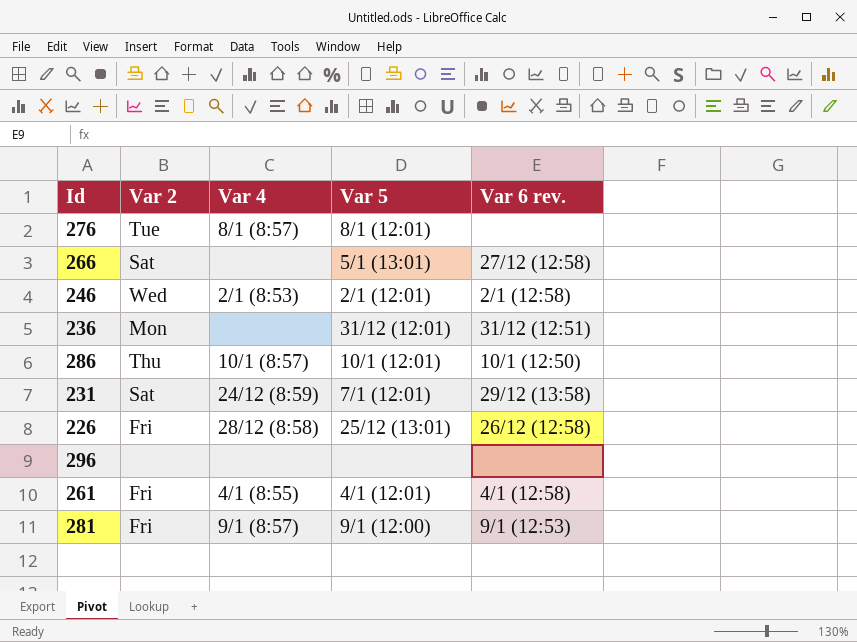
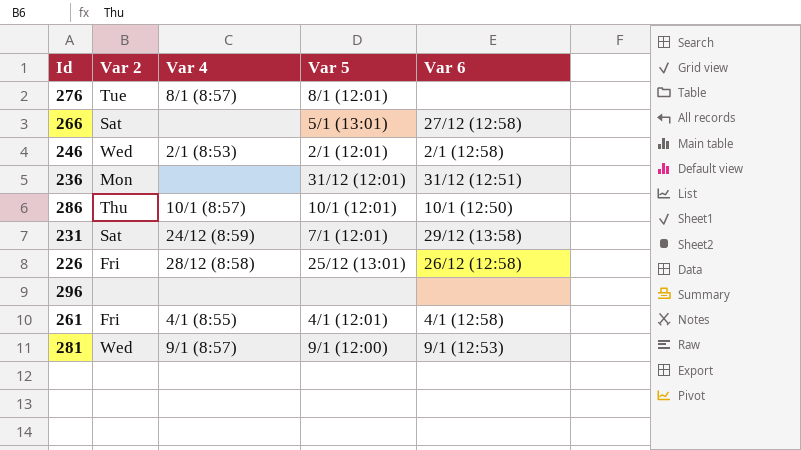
column name: Var 6 rev. -> Var 6
281 | Var 2: Fri -> Wed

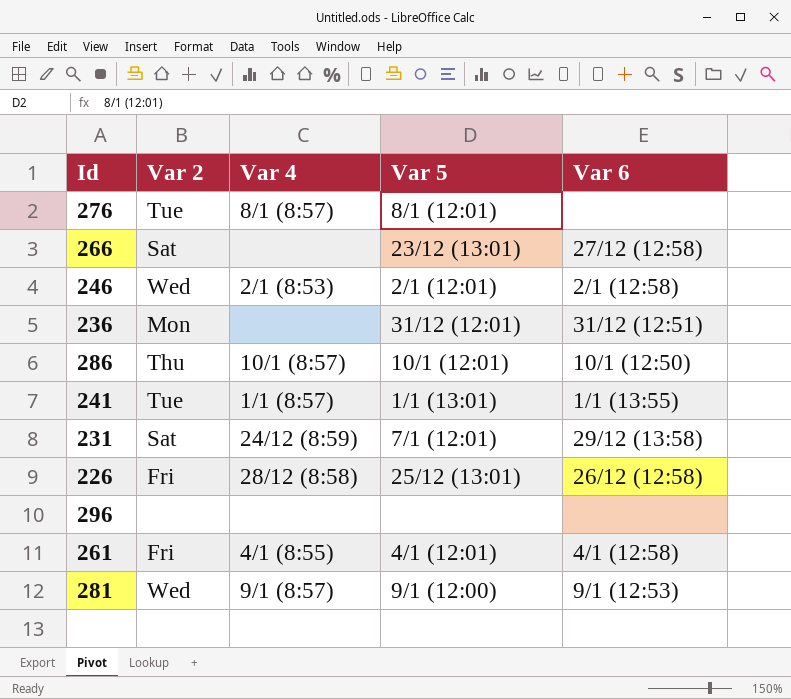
266 | Var 5: 5/1 (13:01) -> 23/12 (13:01)
row 241: none -> Tue | 1/1 (8:57) | 1/1 (13:01) | 1/1 (13:55)

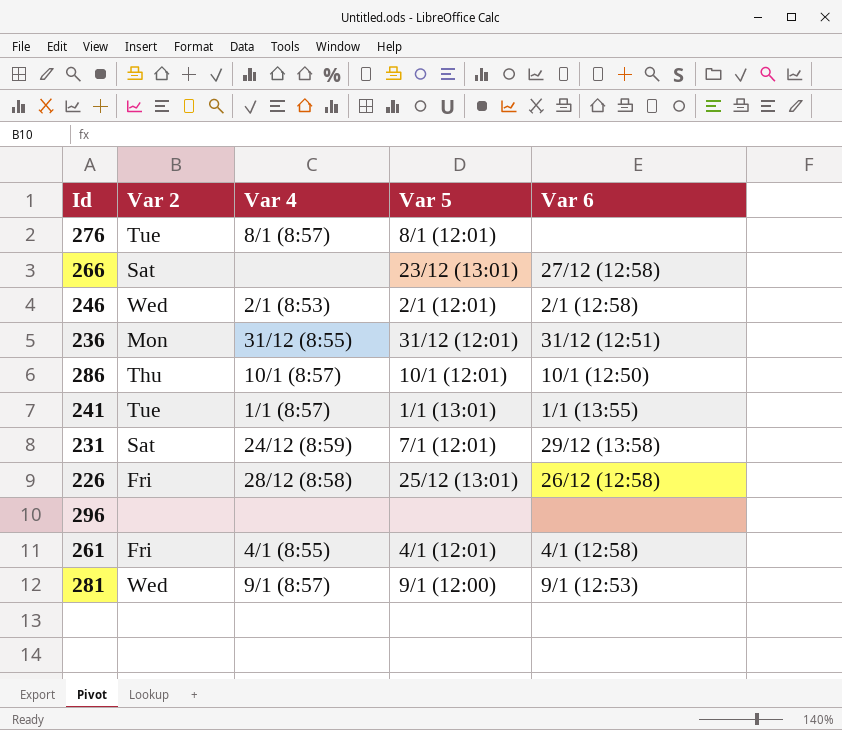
236 | Var 4: none -> 31/12 (8:55)

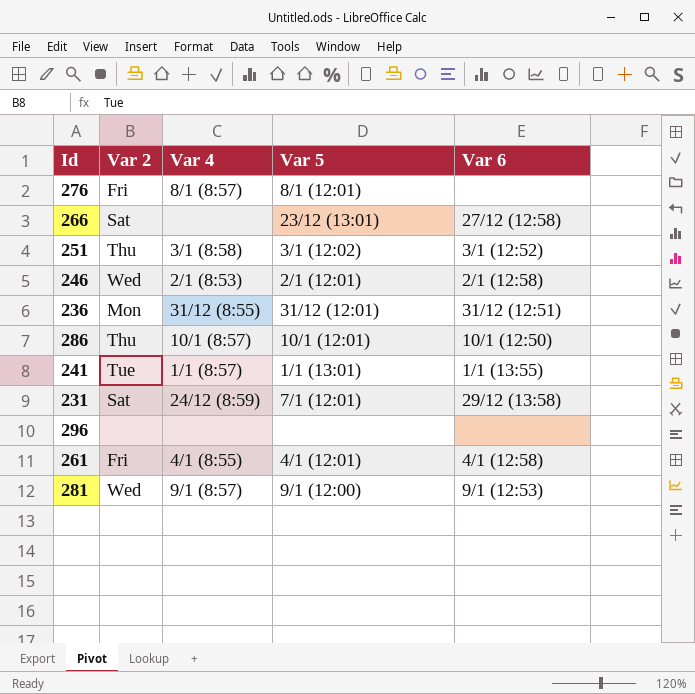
row 226: Fri | 28/12 (8:58) | 25/12 (13:01) | 26/12 (12:58) -> none
276 | Var 2: Tue -> Fri
row 251: none -> Thu | 3/1 (8:58) | 3/1 (12:02) | 3/1 (12:52)

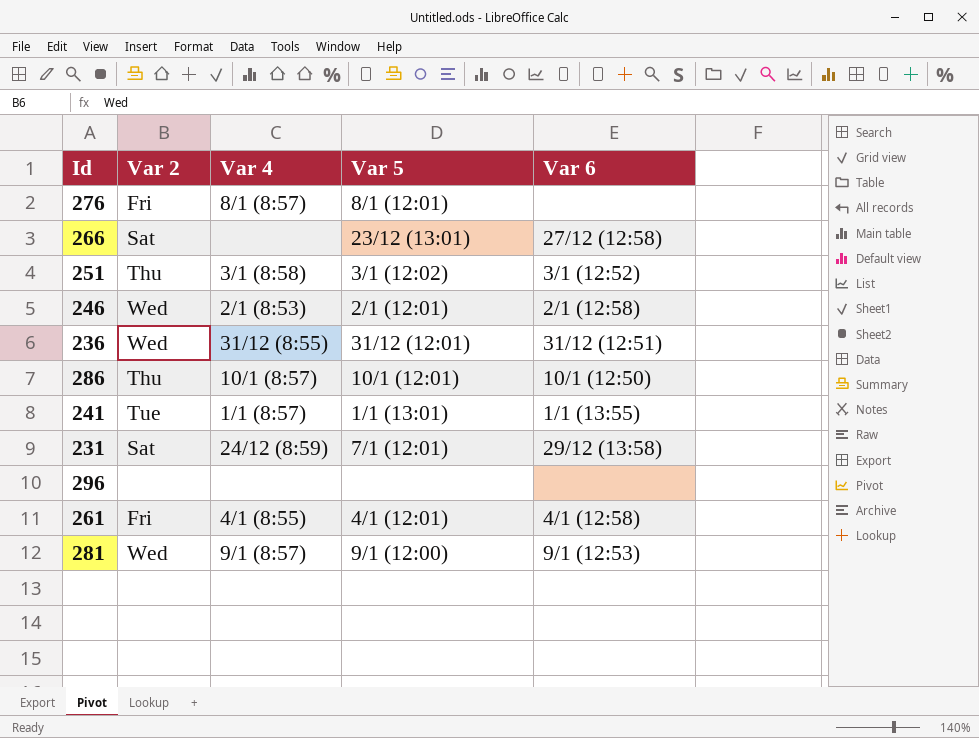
236 | Var 2: Mon -> Wed

